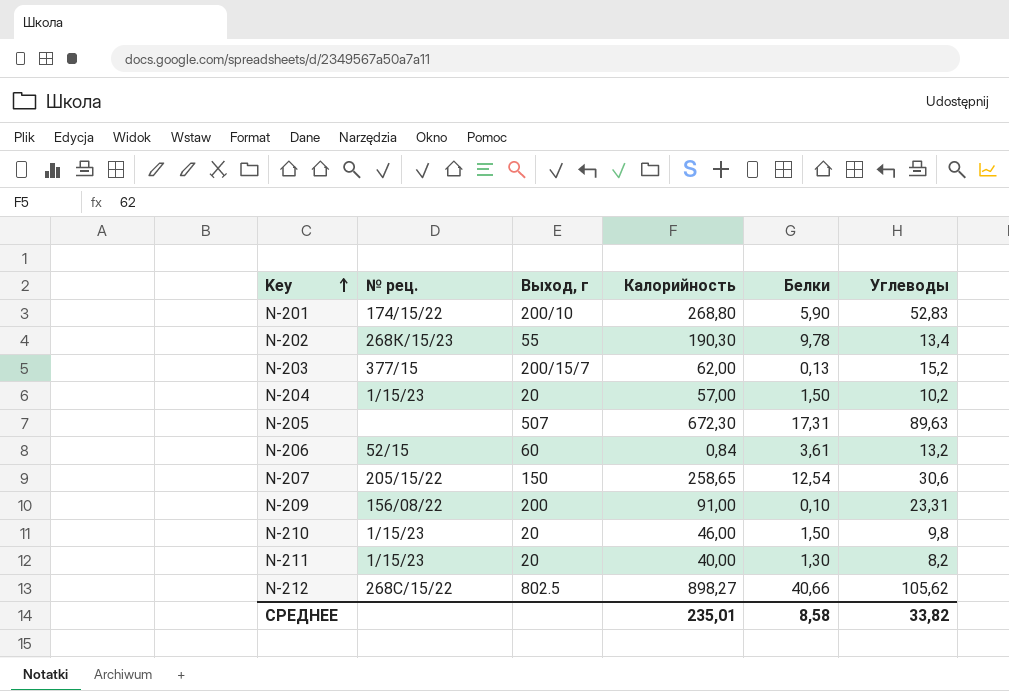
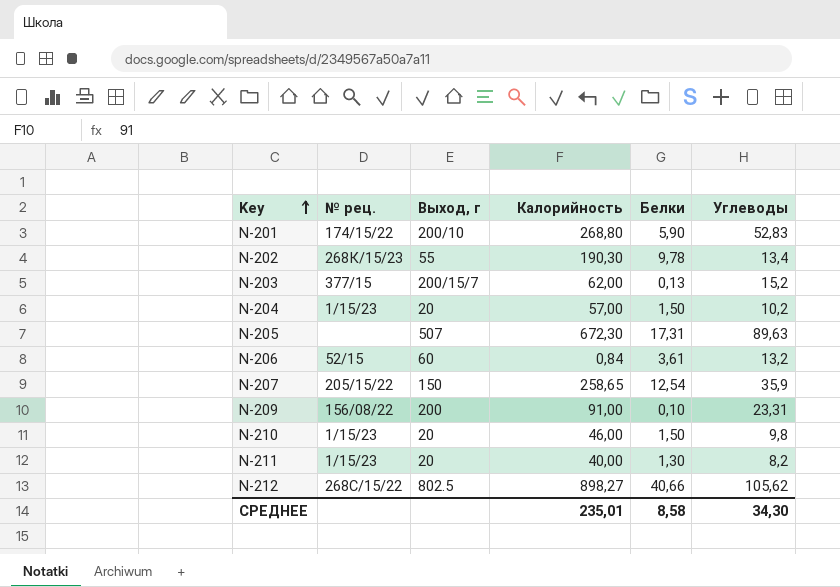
N-207 | Углеводы: 30,6 -> 35,9
СРЕДНЕЕ | Углеводы: 33,82 -> 34,30

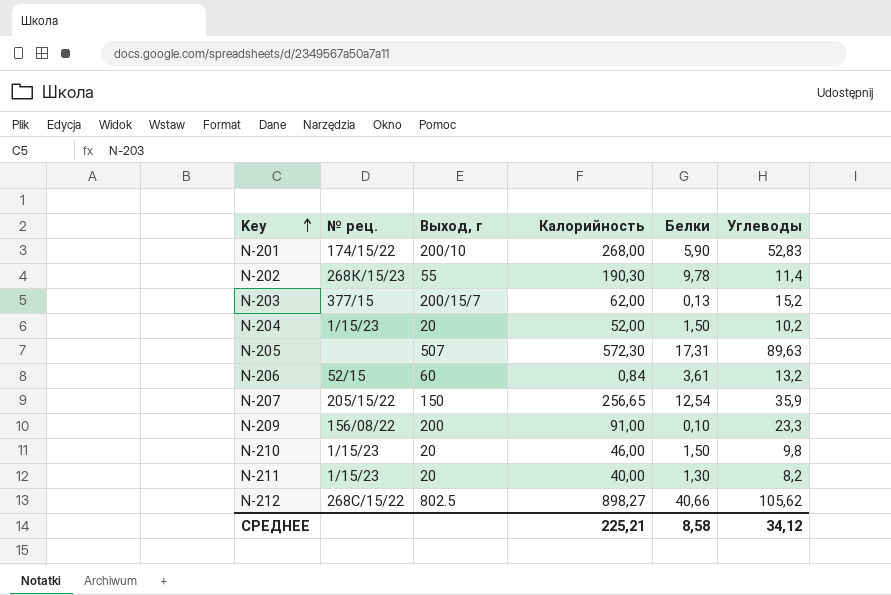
N-201 | Калорийность: 268,80 -> 268,00
N-202 | Углеводы: 13,4 -> 11,4
N-204 | Калорийность: 57,00 -> 52,00
N-205 | Калорийность: 672,30 -> 572,30
N-207 | Калорийность: 258,65 -> 256,65
N-209 | Углеводы: 23,31 -> 23,3
СРЕДНЕЕ | Калорийность: 235,01 -> 225,21
СРЕДНЕЕ | Углеводы: 34,30 -> 34,12

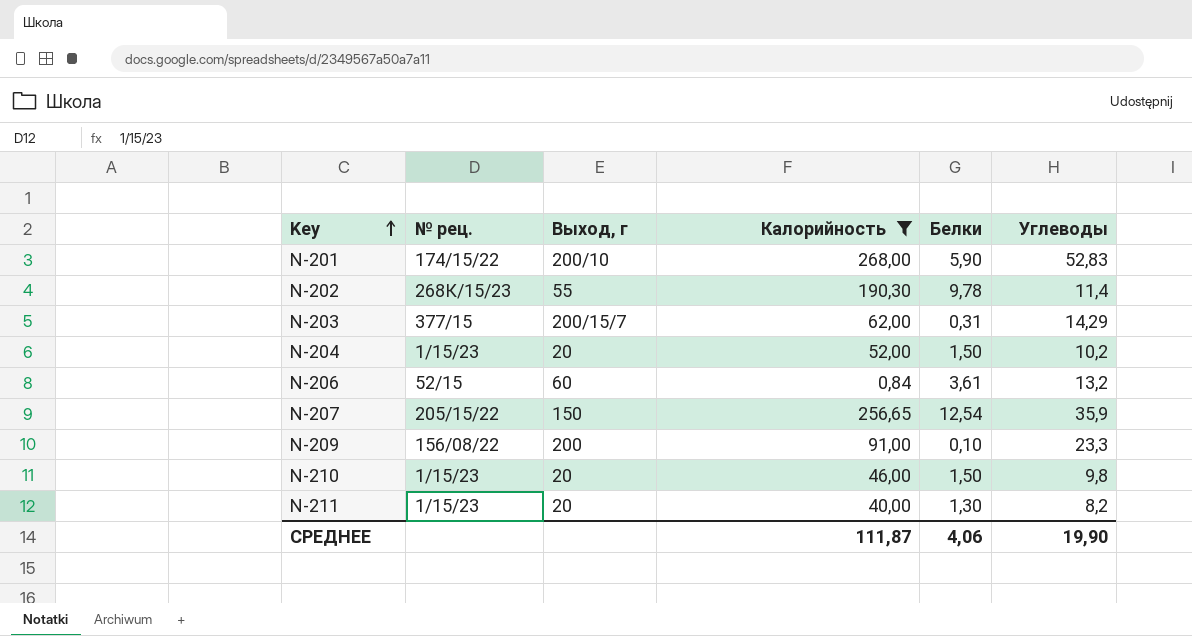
filter: none -> Калорийность <= 268,00
N-203 | Белки: 0,13 -> 0,31
N-203 | Углеводы: 15,2 -> 14,29
СРЕДНЕЕ | Калорийность: 225,21 -> 111,87
СРЕДНЕЕ | Белки: 8,58 -> 4,06
СРЕДНЕЕ | Углеводы: 34,12 -> 19,90

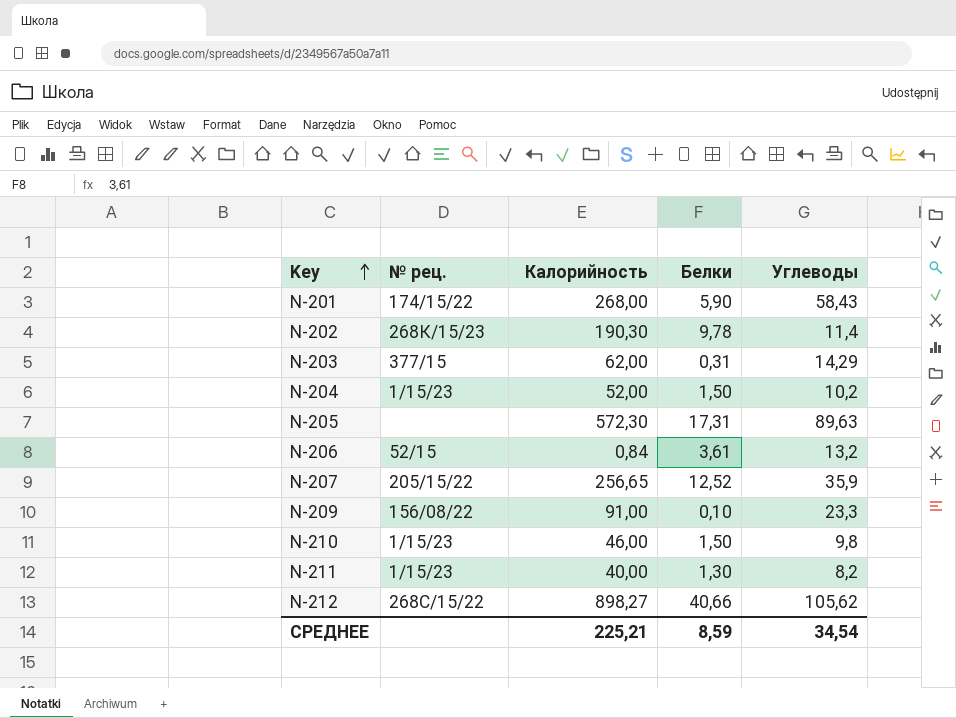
filter: Калорийность <= 268,00 -> none
column Выход, г | position: 3 -> none
N-201 | Углеводы: 52,83 -> 58,43
N-207 | Белки: 12,54 -> 12,52
СРЕДНЕЕ | Калорийность: 111,87 -> 225,21
СРЕДНЕЕ | Белки: 4,06 -> 8,59
СРЕДНЕЕ | Углеводы: 19,90 -> 34,54

